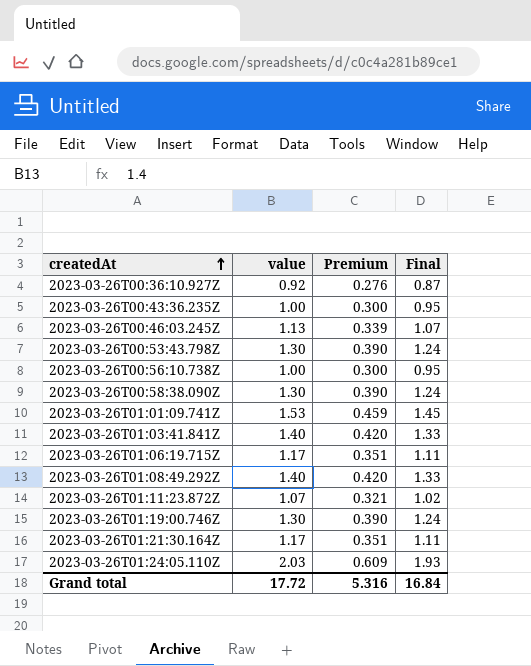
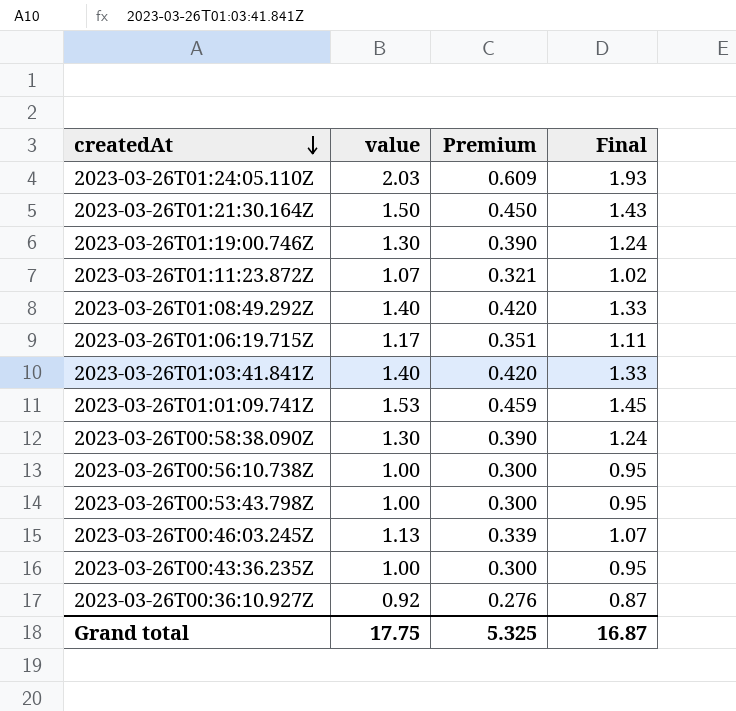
row order: createdAt ascending -> createdAt descending
2023-03-26T01:21:30.164Z | value: 1.17 -> 1.50
2023-03-26T01:21:30.164Z | Premium: 0.351 -> 0.450
2023-03-26T01:21:30.164Z | Final: 1.11 -> 1.43
2023-03-26T00:53:43.798Z | value: 1.30 -> 1.00
2023-03-26T00:53:43.798Z | Premium: 0.390 -> 0.300
2023-03-26T00:53:43.798Z | Final: 1.24 -> 0.95
Grand total | value: 17.72 -> 17.75
Grand total | Premium: 5.316 -> 5.325
Grand total | Final: 16.84 -> 16.87

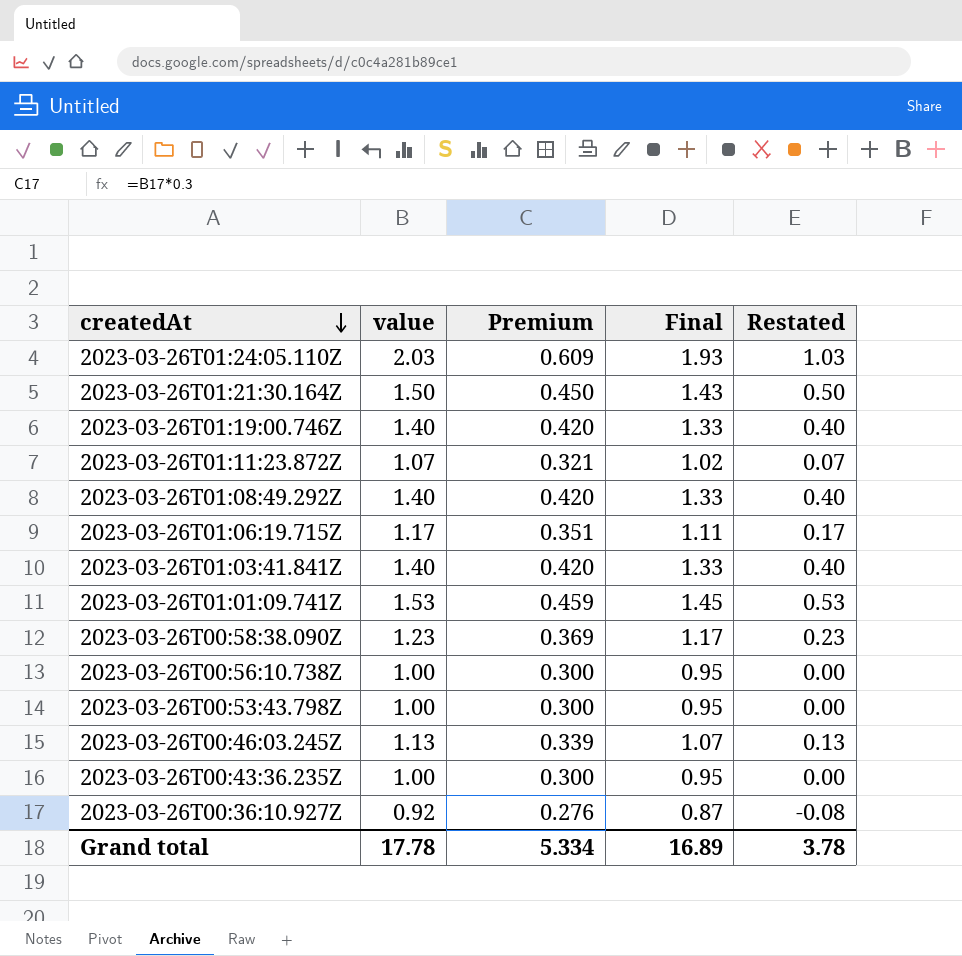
column Restated | formula: none -> [value] - 1
2023-03-26T01:19:00.746Z | value: 1.30 -> 1.40
2023-03-26T01:19:00.746Z | Premium: 0.390 -> 0.420
2023-03-26T01:19:00.746Z | Final: 1.24 -> 1.33
2023-03-26T00:58:38.090Z | value: 1.30 -> 1.23
2023-03-26T00:58:38.090Z | Premium: 0.390 -> 0.369
2023-03-26T00:58:38.090Z | Final: 1.24 -> 1.17
Grand total | value: 17.75 -> 17.78
Grand total | Premium: 5.325 -> 5.334
Grand total | Final: 16.87 -> 16.89

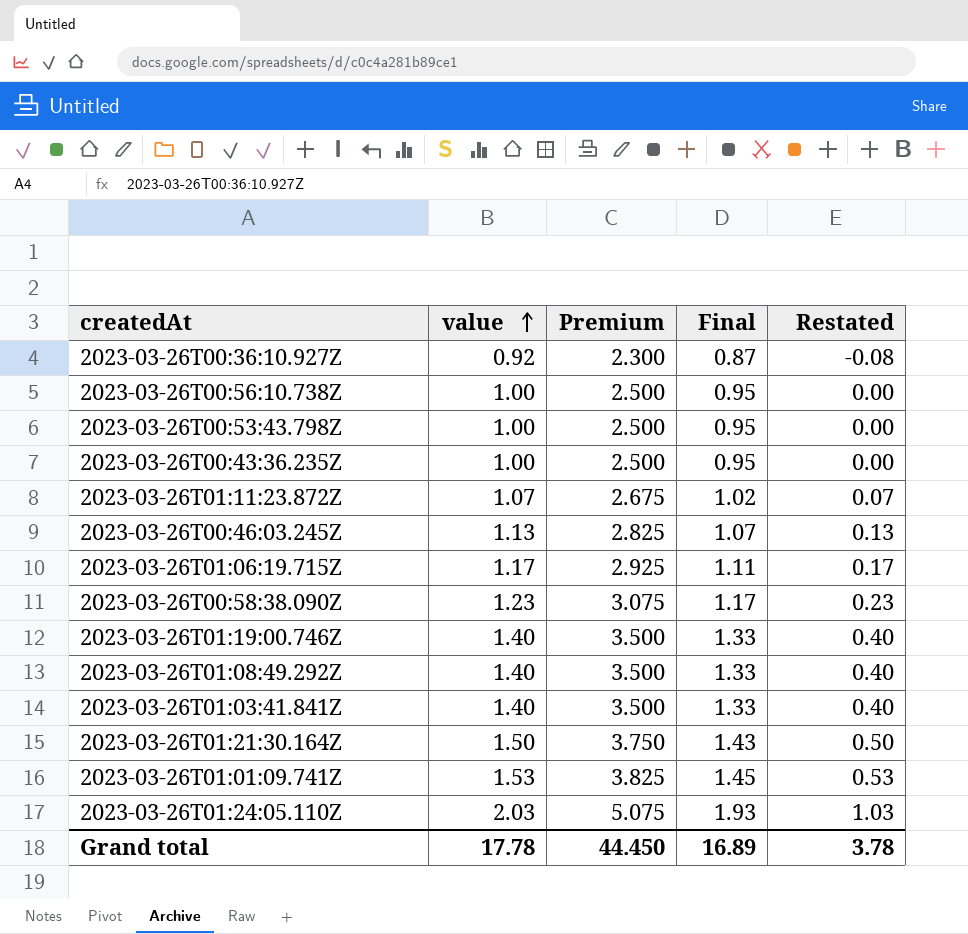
row order: createdAt descending -> value ascending
column Premium | formula: [value] * 0.3 -> [value] * 2.5
Grand total | Premium: 5.334 -> 44.450

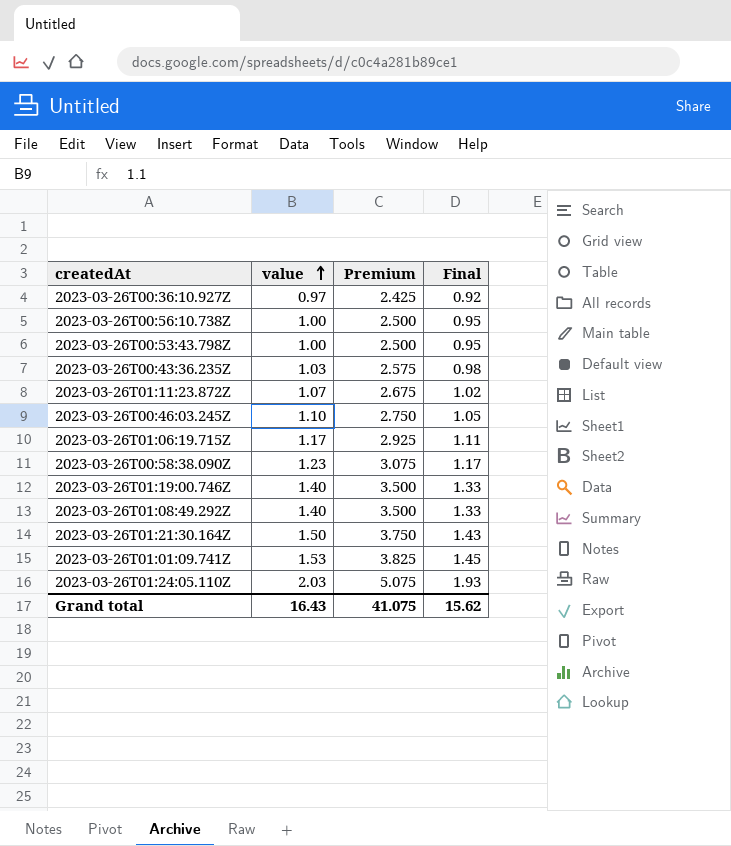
column Restated | formula: [value] - 1 -> none
row 2023-03-26T01:03:41.841Z: 1.40 | 3.500 | 1.33 | 0.40 -> none
2023-03-26T00:36:10.927Z | value: 0.92 -> 0.97
2023-03-26T00:36:10.927Z | Premium: 2.300 -> 2.425
2023-03-26T00:36:10.927Z | Final: 0.87 -> 0.92
2023-03-26T00:43:36.235Z | value: 1.00 -> 1.03
2023-03-26T00:43:36.235Z | Premium: 2.500 -> 2.575
2023-03-26T00:43:36.235Z | Final: 0.95 -> 0.98
2023-03-26T00:46:03.245Z | value: 1.13 -> 1.10
2023-03-26T00:46:03.245Z | Premium: 2.825 -> 2.750
2023-03-26T00:46:03.245Z | Final: 1.07 -> 1.05
Grand total | value: 17.78 -> 16.43
Grand total | Premium: 44.450 -> 41.075
Grand total | Final: 16.89 -> 15.62

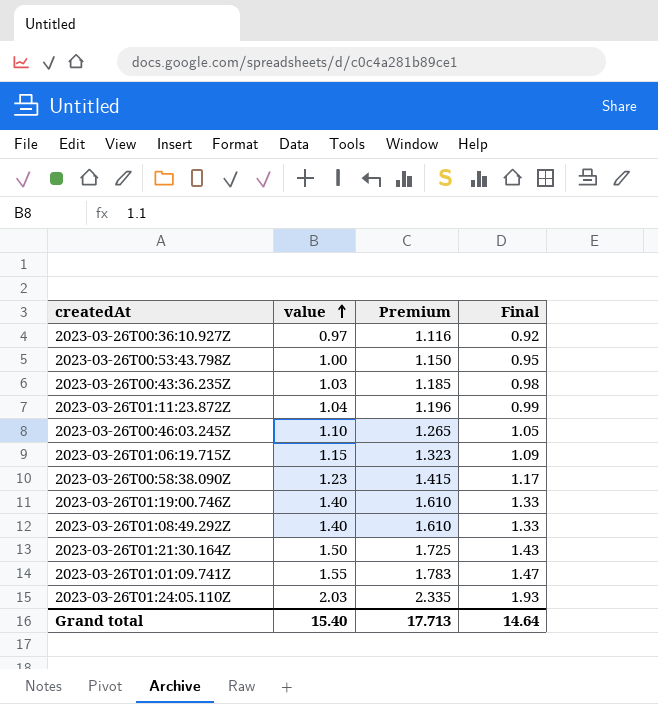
column Premium | formula: [value] * 2.5 -> [value] * 1.15
row 2023-03-26T00:56:10.738Z: 1.00 | 2.500 | 0.95 -> none
2023-03-26T01:11:23.872Z | value: 1.07 -> 1.04
2023-03-26T01:11:23.872Z | Final: 1.02 -> 0.99
2023-03-26T01:06:19.715Z | value: 1.17 -> 1.15
2023-03-26T01:06:19.715Z | Final: 1.11 -> 1.09
2023-03-26T01:01:09.741Z | value: 1.53 -> 1.55
2023-03-26T01:01:09.741Z | Final: 1.45 -> 1.47
Grand total | value: 16.43 -> 15.40
Grand total | Premium: 41.075 -> 17.713
Grand total | Final: 15.62 -> 14.64

